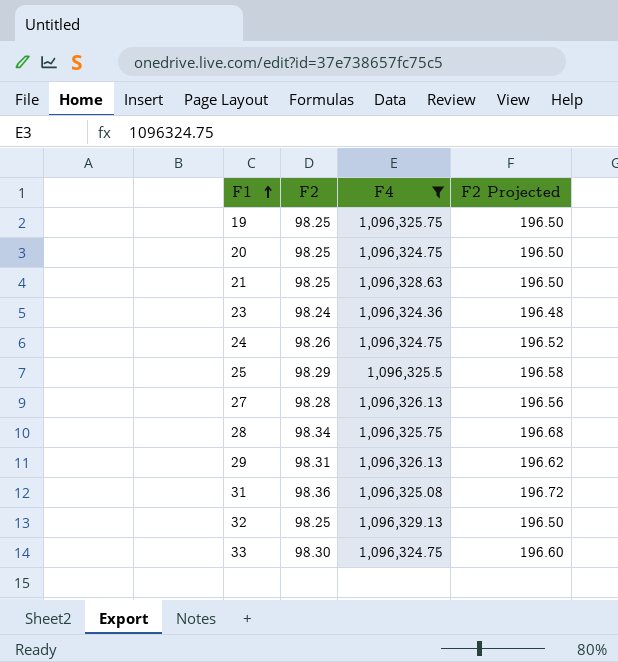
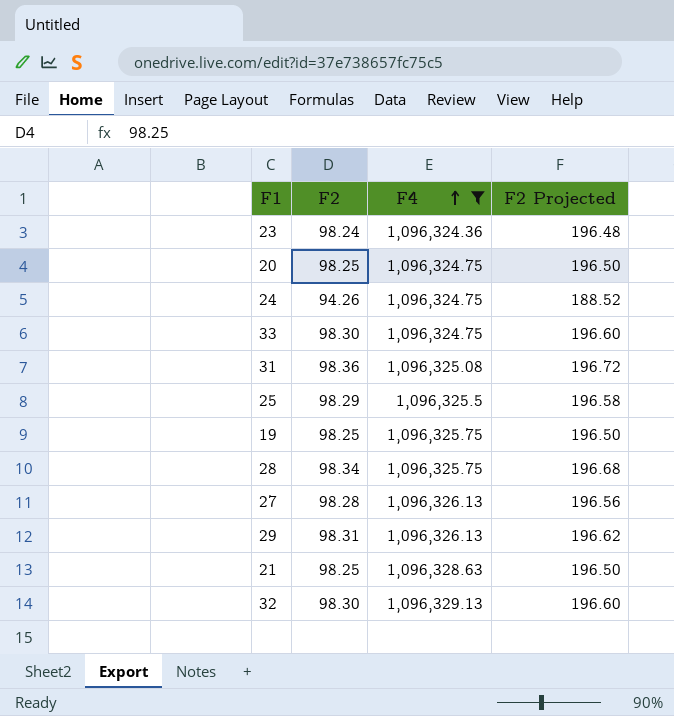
row order: F1 ascending -> F4 ascending
24 | F2: 98.26 -> 94.26
24 | F2 Projected: 196.52 -> 188.52
32 | F2: 98.25 -> 98.30
32 | F2 Projected: 196.50 -> 196.60

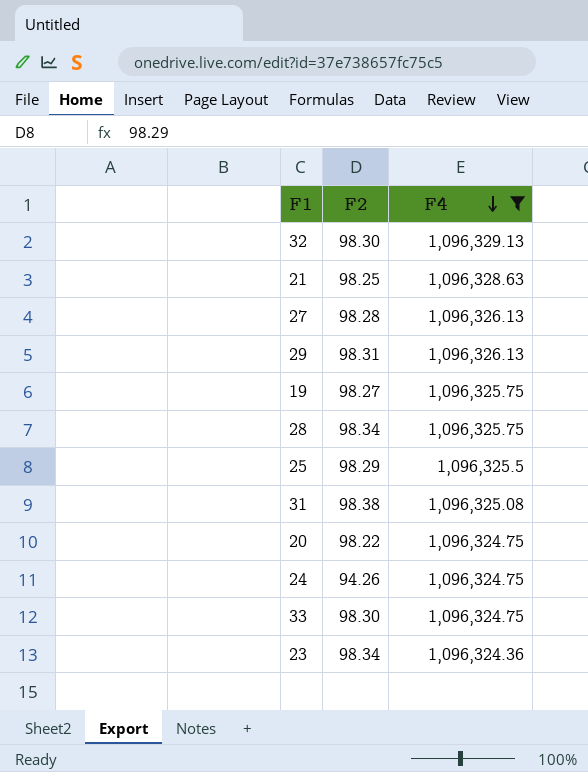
row order: F4 ascending -> F4 descending
column F2 Projected | formula: [F2] * 2 -> none
19 | F2: 98.25 -> 98.27
31 | F2: 98.36 -> 98.38
20 | F2: 98.25 -> 98.22
23 | F2: 98.24 -> 98.34

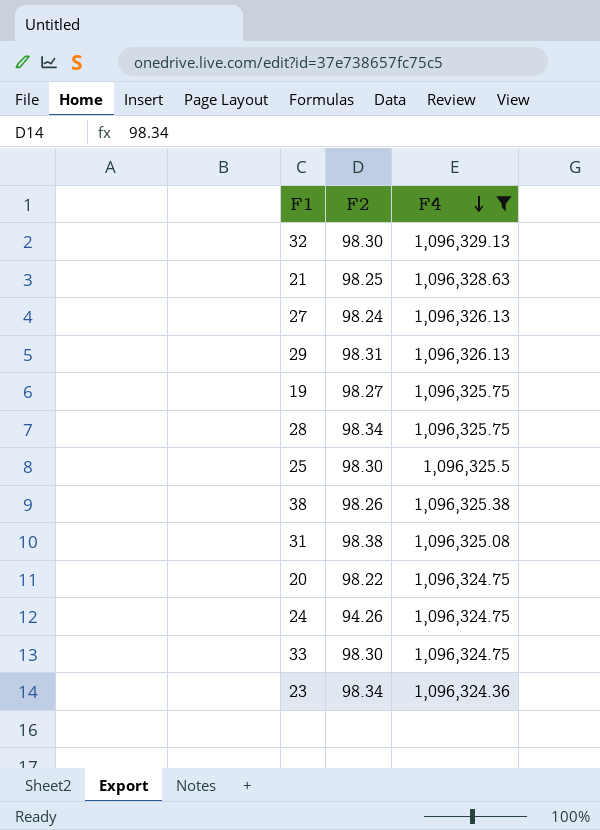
27 | F2: 98.28 -> 98.24
25 | F2: 98.29 -> 98.30
row 38: none -> 98.26 | 1,096,325.38

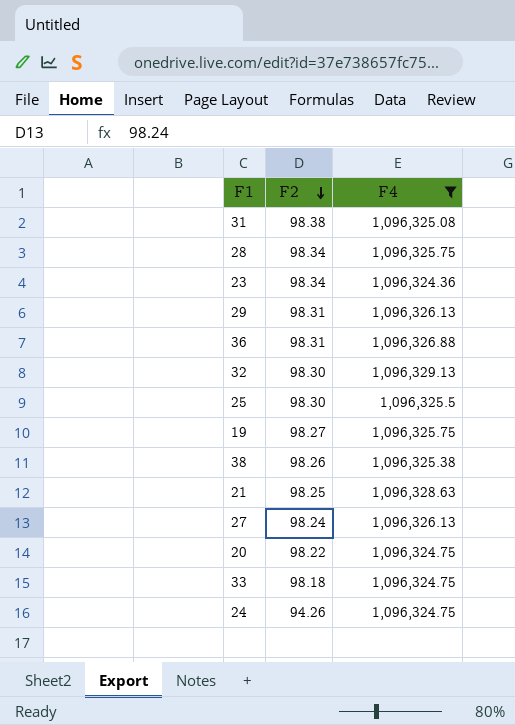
row order: F4 descending -> F2 descending
row 36: none -> 98.31 | 1,096,326.88
33 | F2: 98.30 -> 98.18

